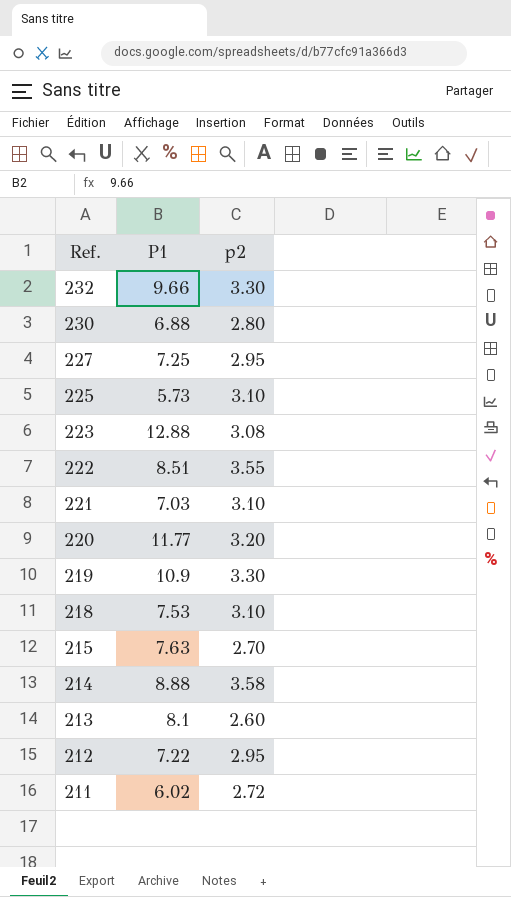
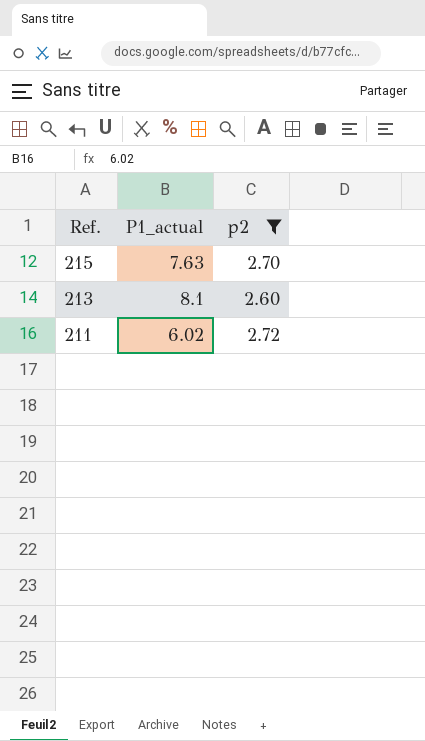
filter: none -> p2 <= 2.72
column name: P1 -> P1_actual

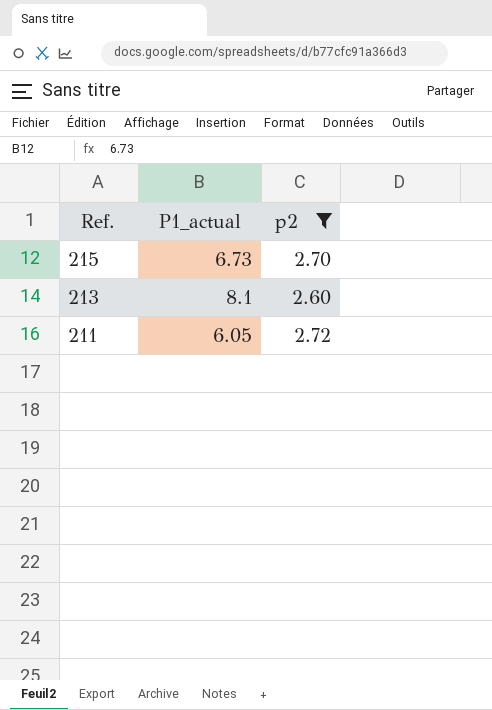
215 | P1_actual: 7.63 -> 6.73
211 | P1_actual: 6.02 -> 6.05

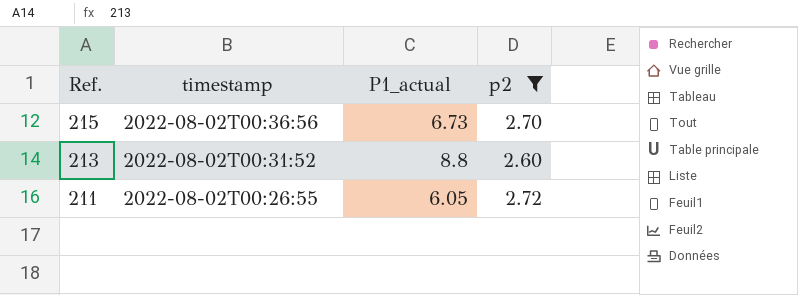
column timestamp | position: none -> 2
213 | P1_actual: 8.1 -> 8.8

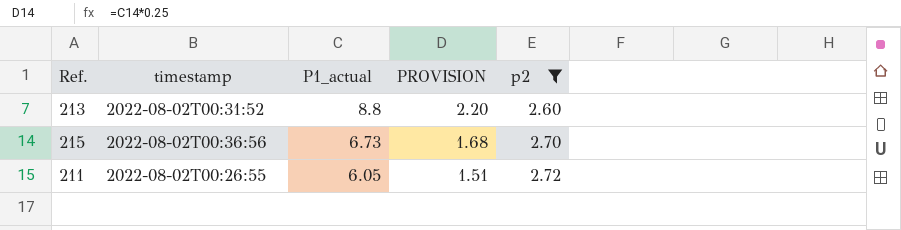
row order: Ref. descending -> P1_actual descending
column PROVISION | formula: none -> [P1_actual] * 0.25

